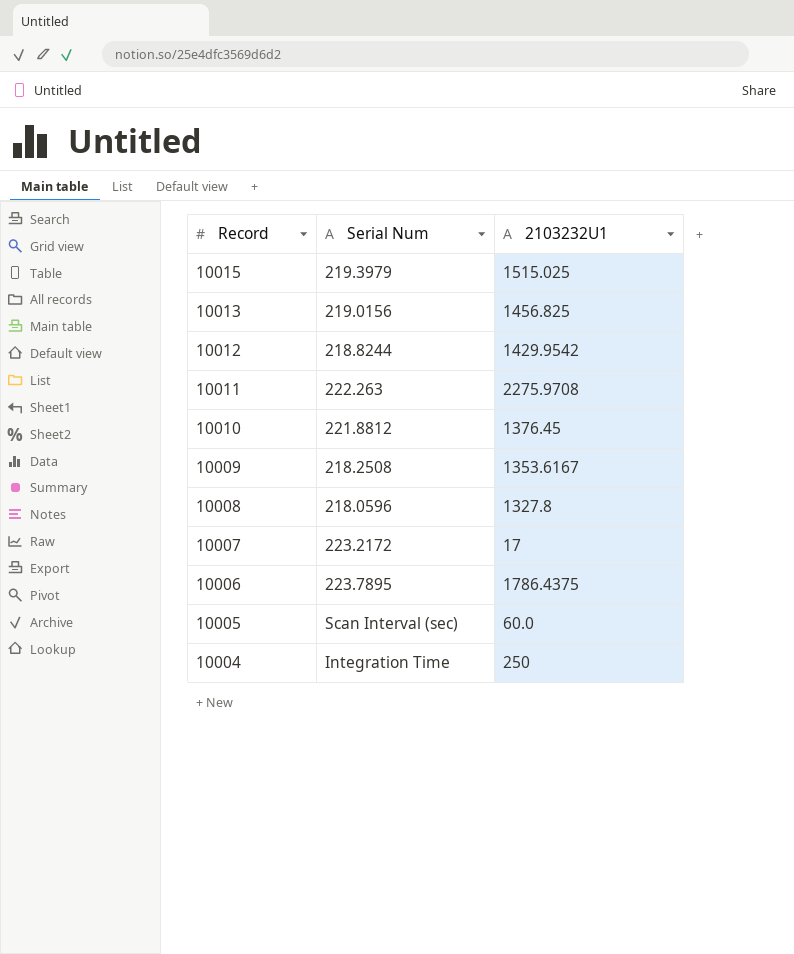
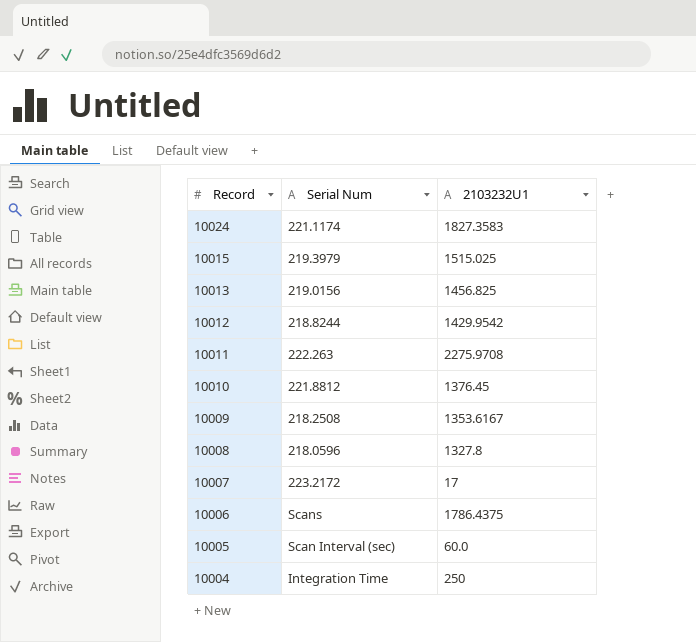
row 10024: none -> 221.1174 | 1827.3583
10006 | Serial Num: 223.7895 -> Scans

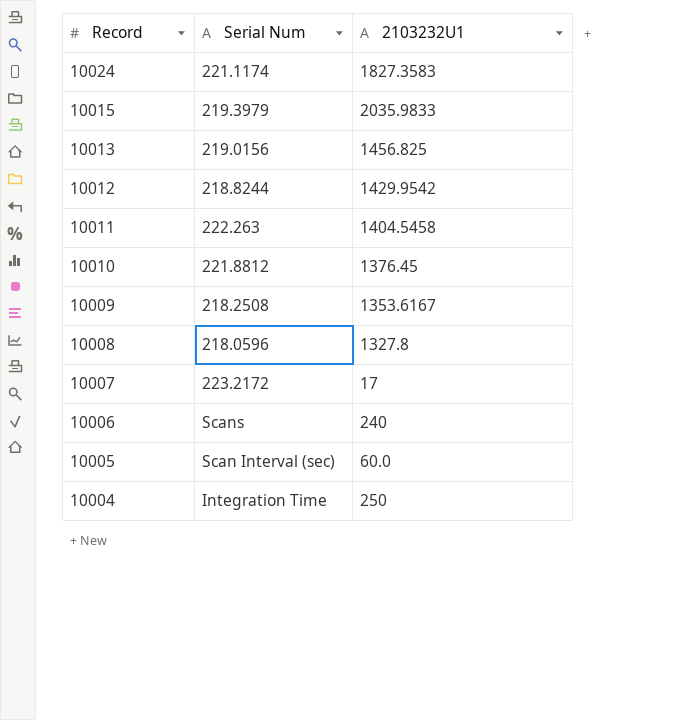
10015 | 2103232U1: 1515.025 -> 2035.9833
10011 | 2103232U1: 2275.9708 -> 1404.5458
10006 | 2103232U1: 1786.4375 -> 240

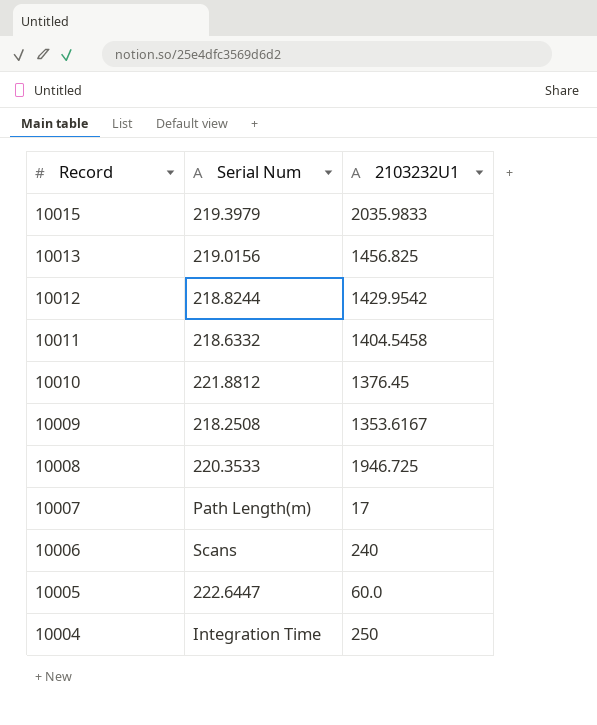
row 10024: 221.1174 | 1827.3583 -> none
10011 | Serial Num: 222.263 -> 218.6332
10008 | Serial Num: 218.0596 -> 220.3533
10008 | 2103232U1: 1327.8 -> 1946.725
10007 | Serial Num: 223.2172 -> Path Length(m)
10005 | Serial Num: Scan Interval (sec) -> 222.6447

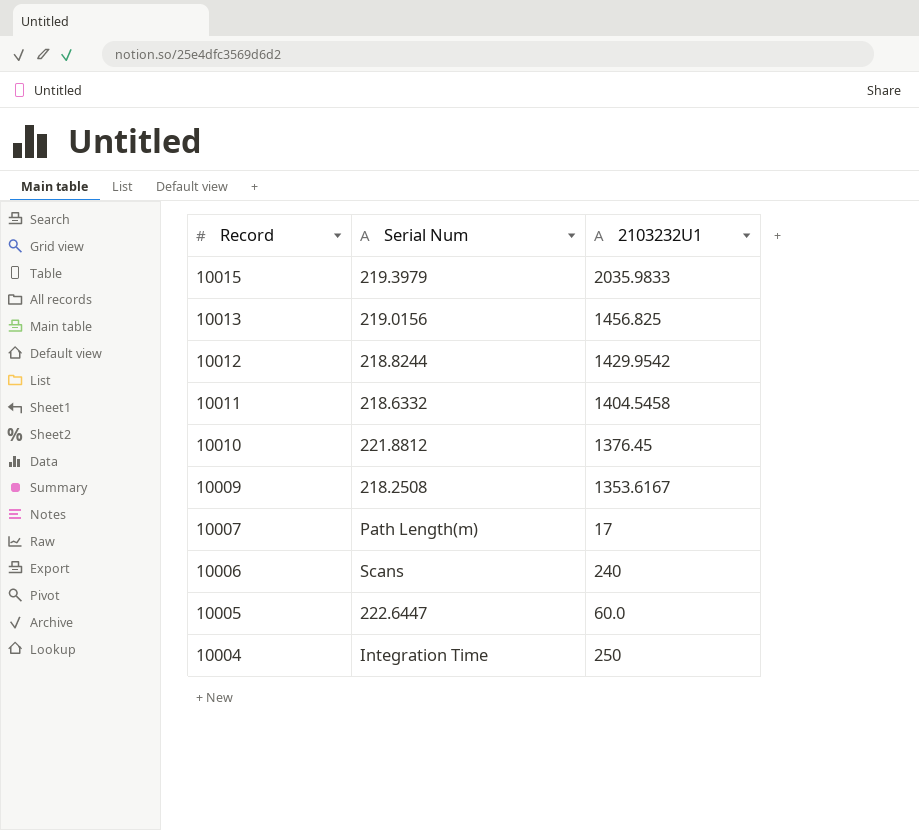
row 10008: 220.3533 | 1946.725 -> none

